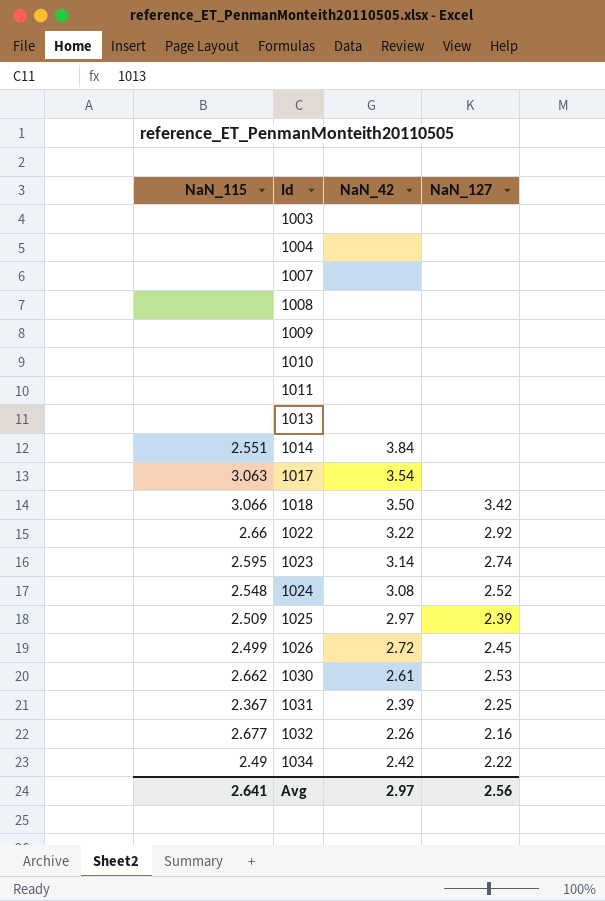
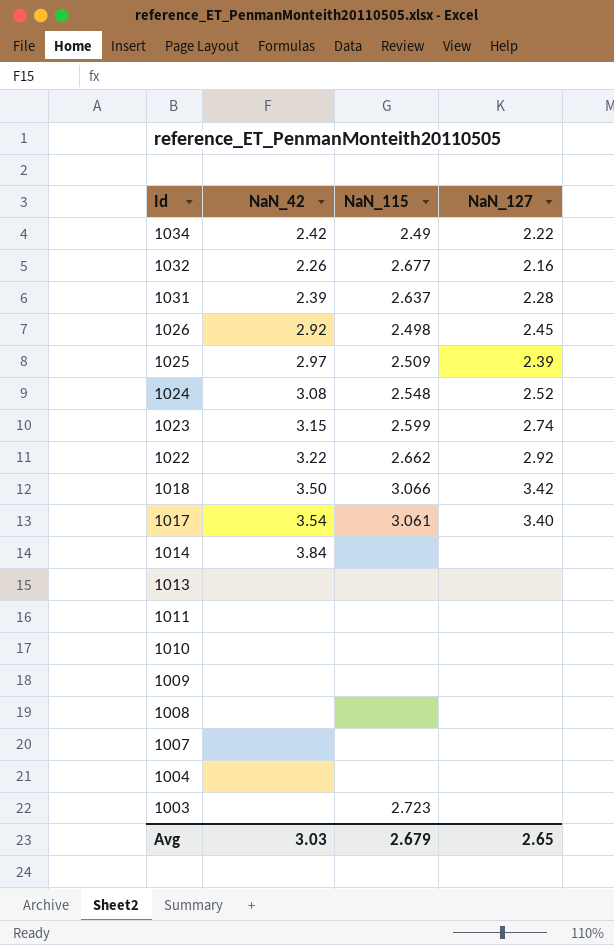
row order: Id ascending -> Id descending
column NaN_115 | position: 1 -> 3
row 1030: 2.662 | 2.61 | 2.53 -> none
1031 | NaN_115: 2.367 -> 2.637
1031 | NaN_127: 2.25 -> 2.28
1026 | NaN_42: 2.72 -> 2.92
1026 | NaN_115: 2.499 -> 2.498
1023 | NaN_42: 3.14 -> 3.15
1023 | NaN_115: 2.595 -> 2.599
1022 | NaN_115: 2.66 -> 2.662
1017 | NaN_115: 3.063 -> 3.061
1017 | NaN_127: none -> 3.40
1014 | NaN_115: 2.551 -> none
1003 | NaN_115: none -> 2.723
Avg | NaN_42: 2.97 -> 3.03
Avg | NaN_115: 2.641 -> 2.679
Avg | NaN_127: 2.56 -> 2.65

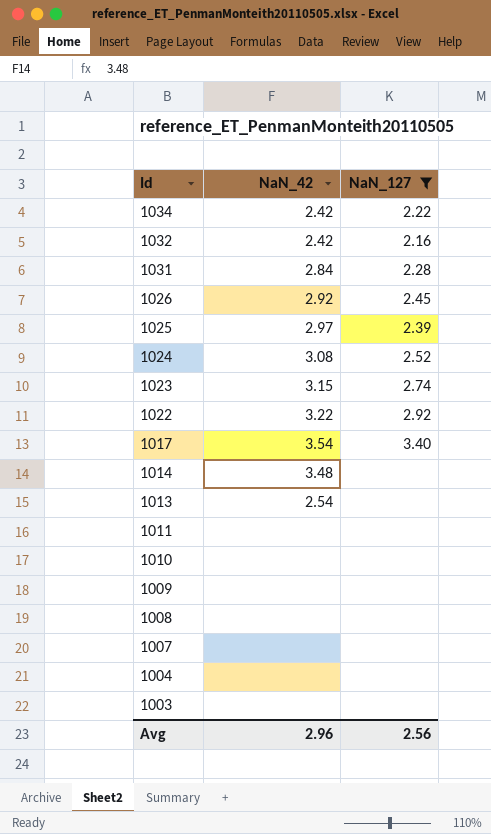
filter: none -> NaN_127 != 3.42
column NaN_115 | position: 3 -> none
1032 | NaN_42: 2.26 -> 2.42
1031 | NaN_42: 2.39 -> 2.84
1014 | NaN_42: 3.84 -> 3.48
1013 | NaN_42: none -> 2.54
Avg | NaN_42: 3.03 -> 2.96
Avg | NaN_127: 2.65 -> 2.56

